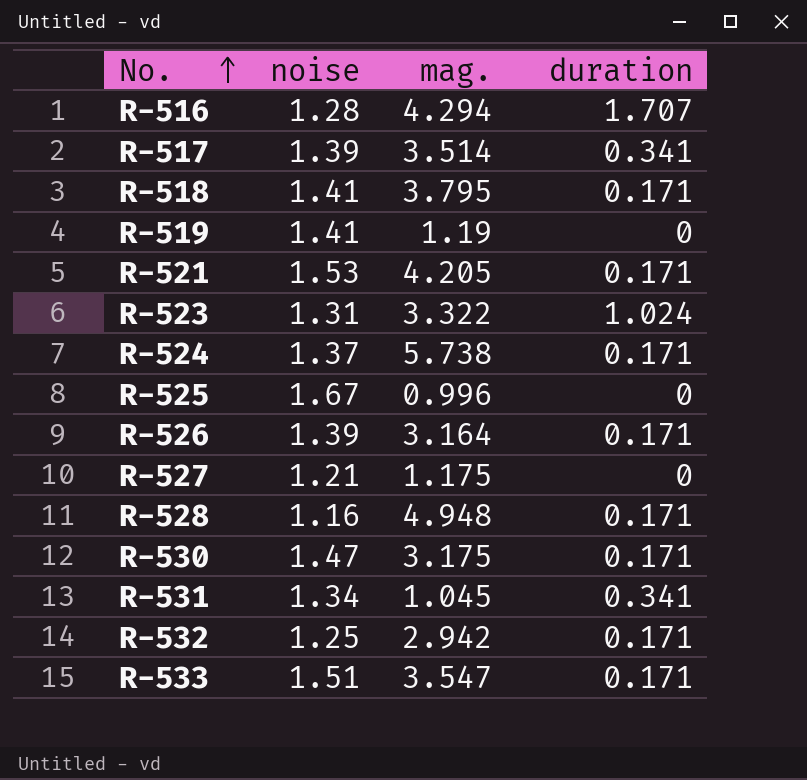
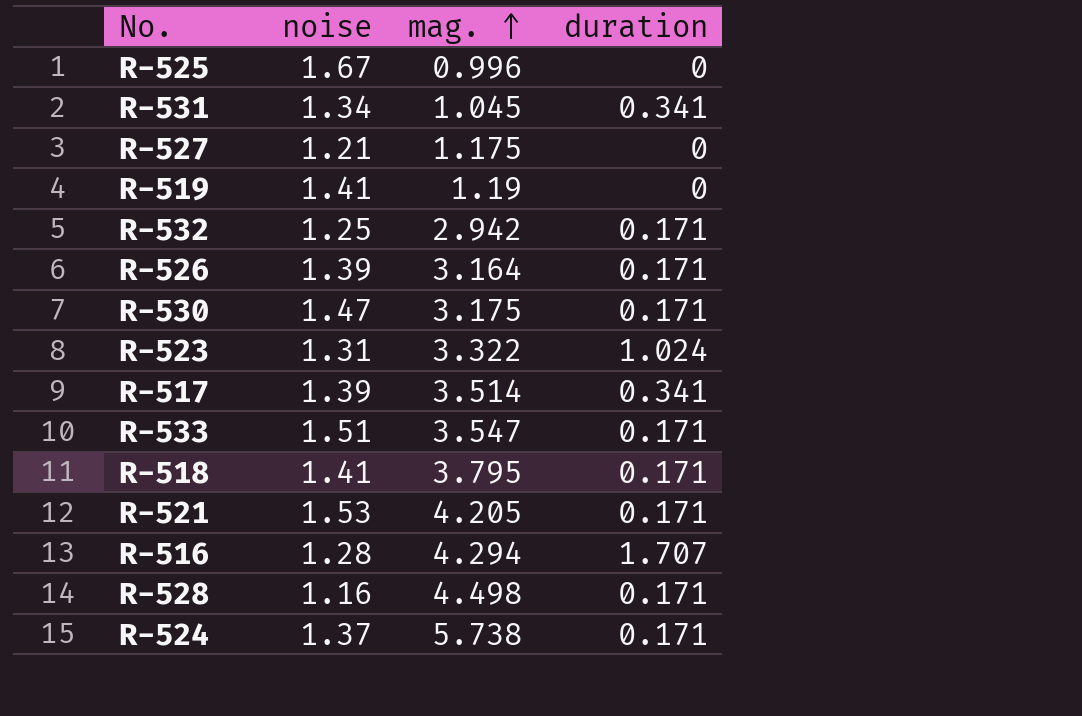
row order: No. ascending -> mag. ascending
R-528 | mag.: 4.948 -> 4.498

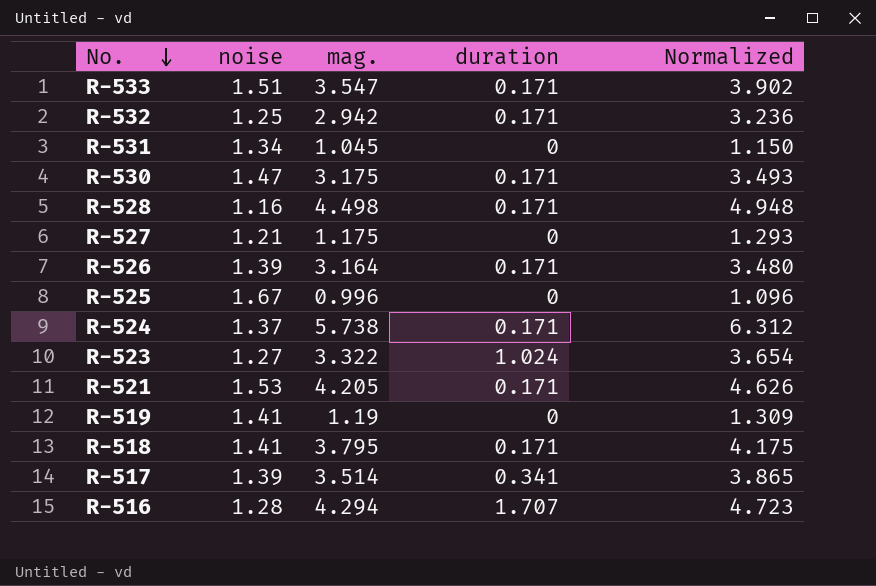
row order: mag. ascending -> No. descending
column Normalized | formula: none -> [mag.] * 1.1
R-531 | duration: 0.341 -> 0
R-523 | noise: 1.31 -> 1.27

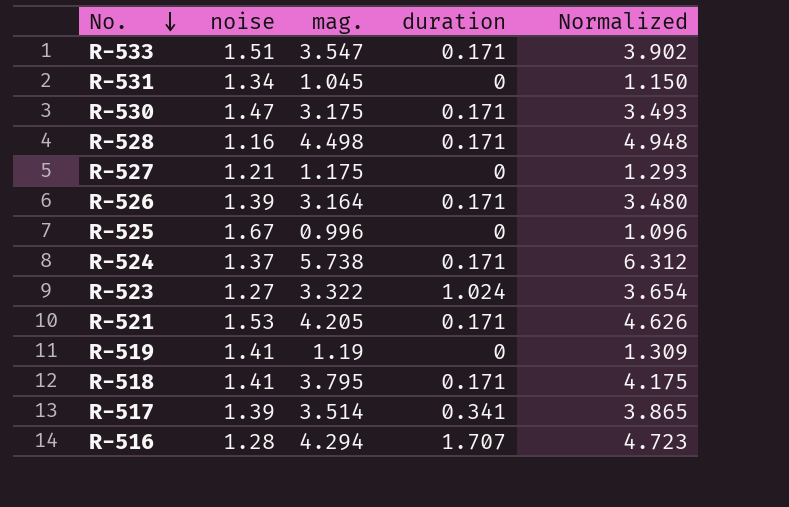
row R-532: 1.25 | 2.942 | 0.171 | 3.236 -> none

